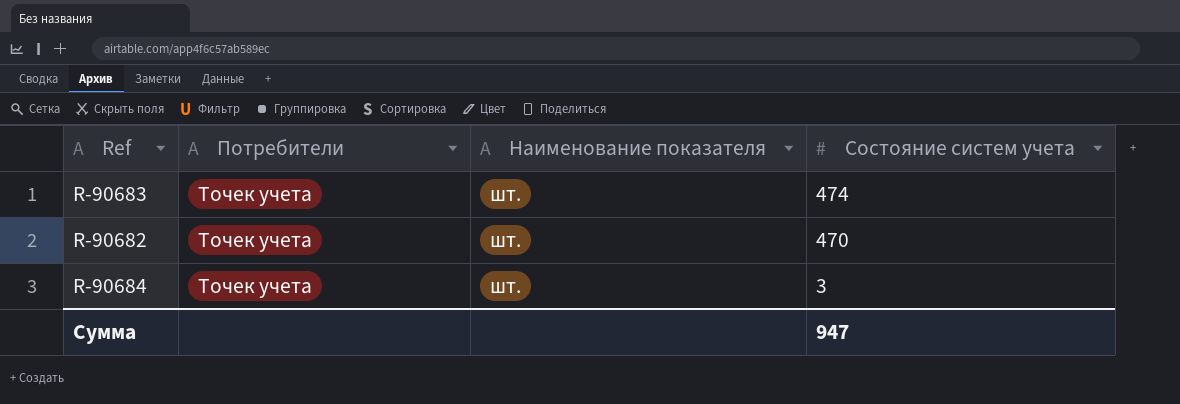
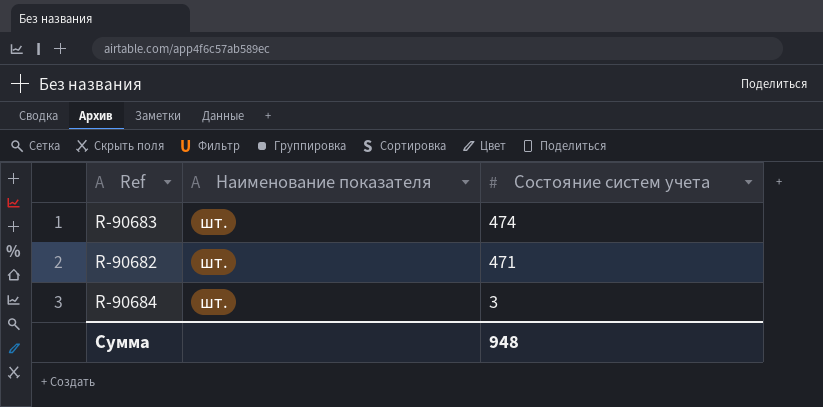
column Потребители | position: 2 -> none
R-90682 | Состояние систем учета: 470 -> 471
Сумма | Состояние систем учета: 947 -> 948

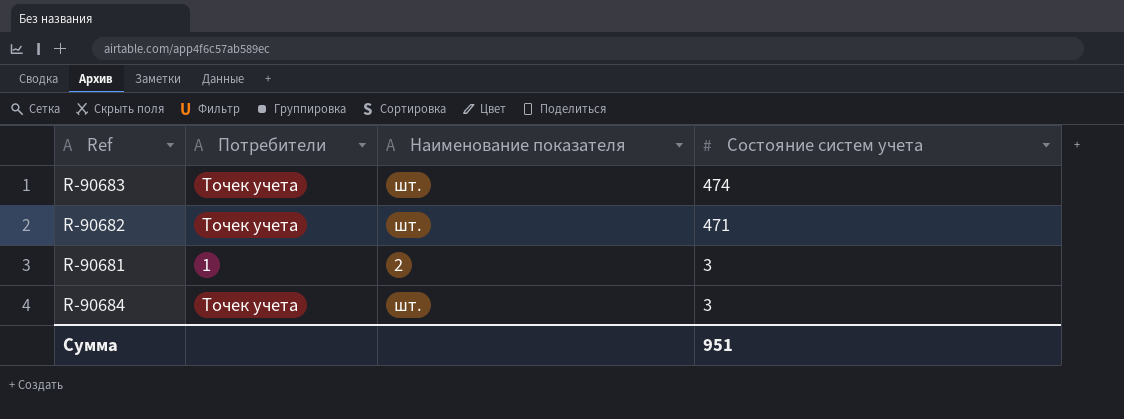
column Потребители | position: none -> 2
row R-90681: none -> 1 | 2 | 3
Сумма | Состояние систем учета: 948 -> 951

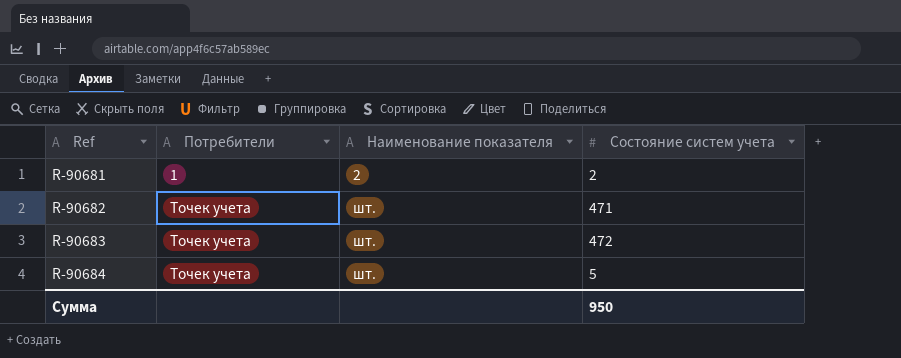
row order: Состояние систем учета descending -> Ref ascending
R-90681 | Состояние систем учета: 3 -> 2
R-90683 | Состояние систем учета: 474 -> 472
R-90684 | Состояние систем учета: 3 -> 5
Сумма | Состояние систем учета: 951 -> 950

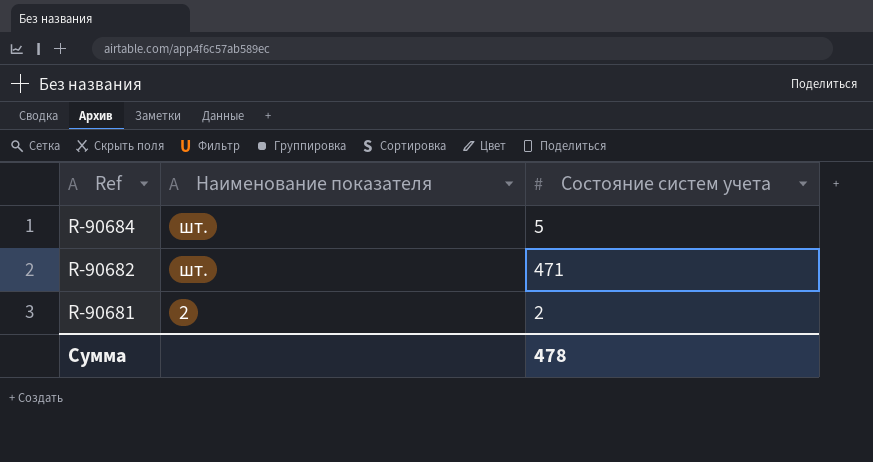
row order: Ref ascending -> Ref descending
column Потребители | position: 2 -> none
row R-90683: Точек учета | шт. | 472 -> none
Сумма | Состояние систем учета: 950 -> 478

